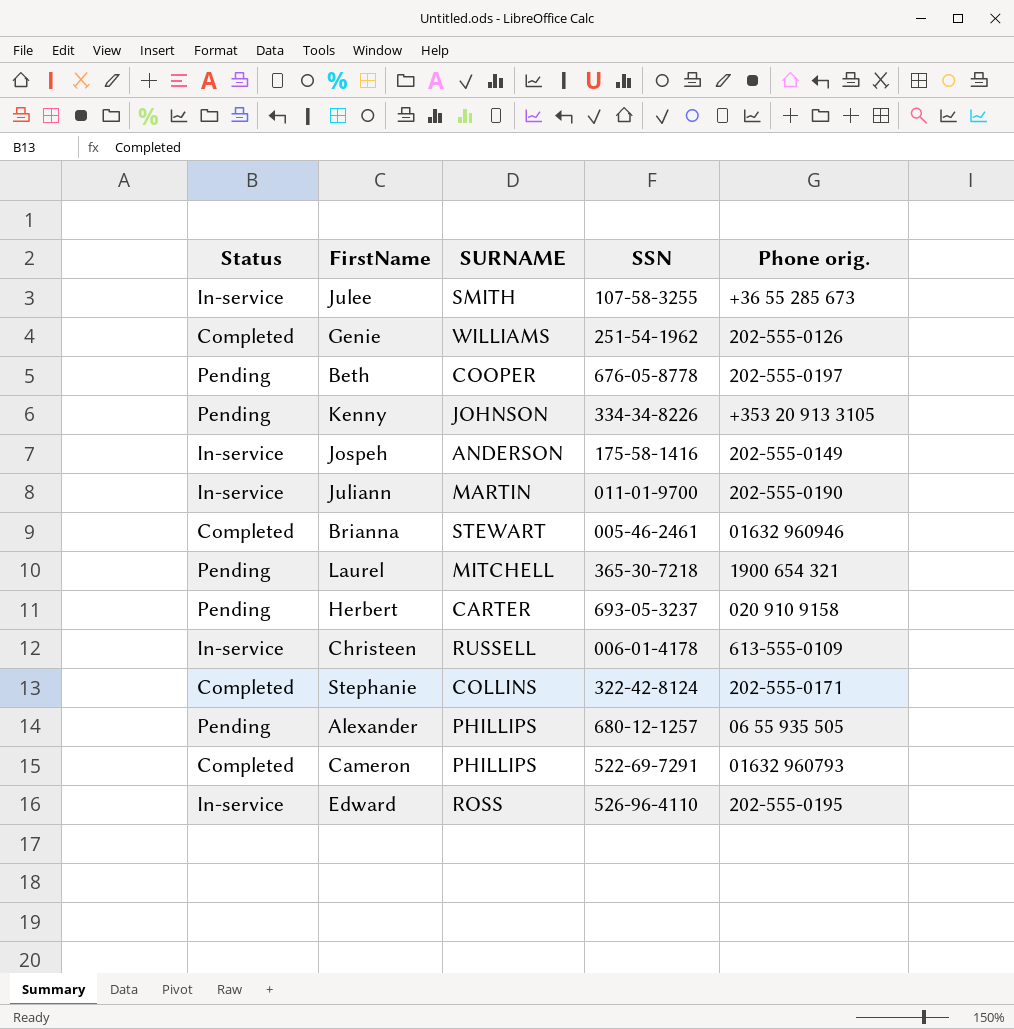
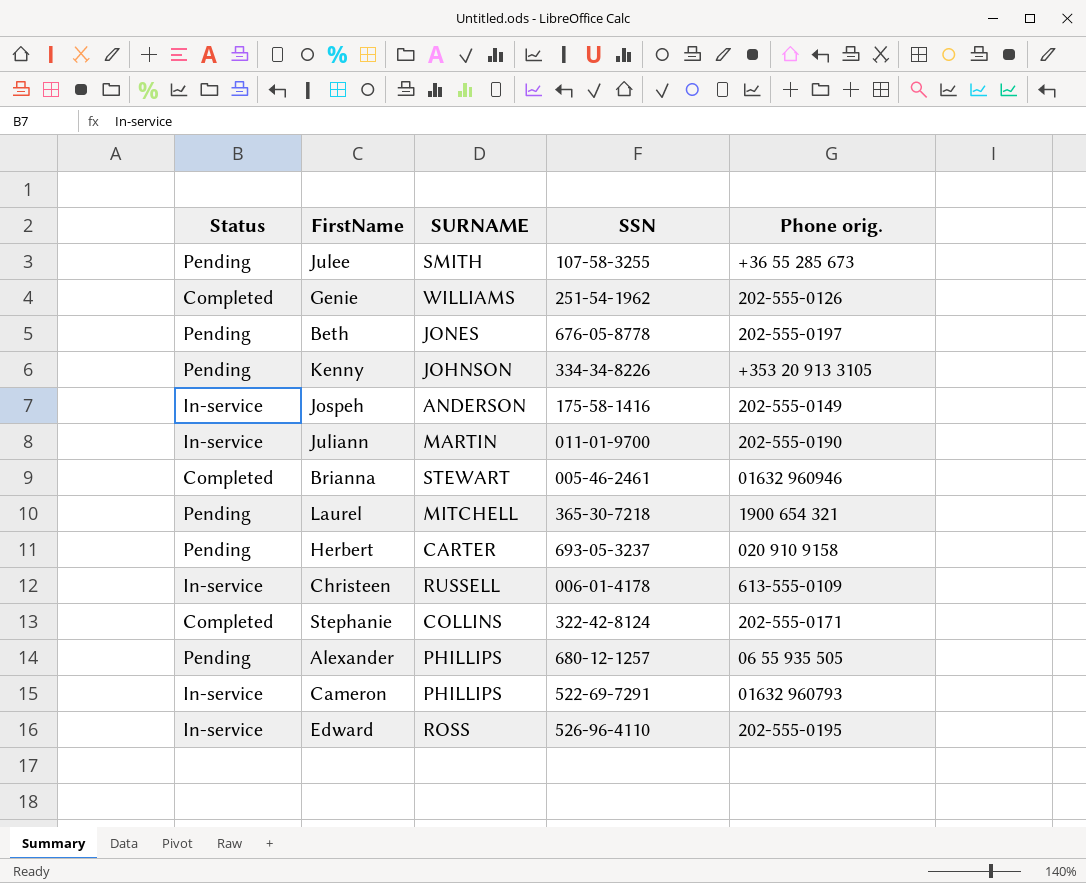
Julee | Status: In-service -> Pending
Beth | SURNAME: COOPER -> JONES
Cameron | Status: Completed -> In-service

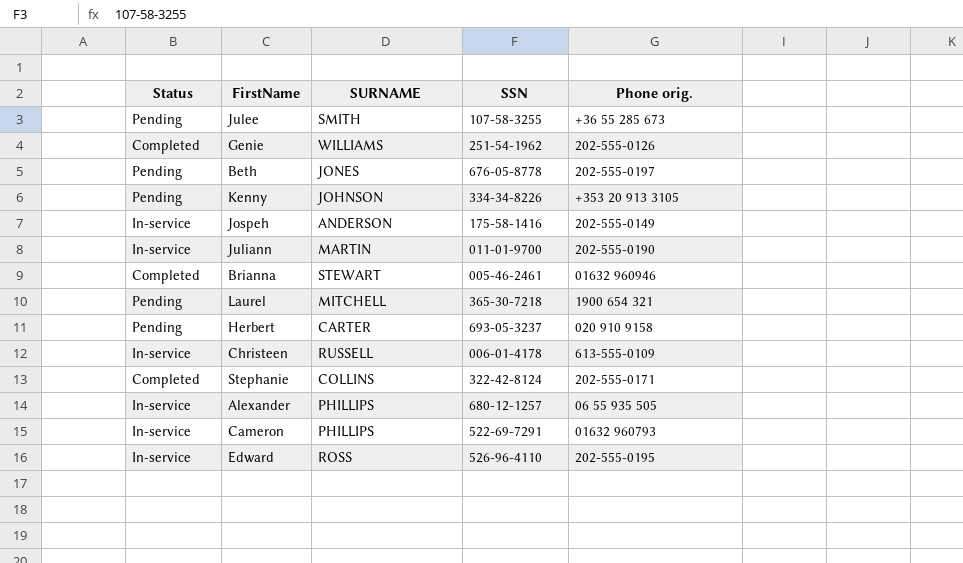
Alexander | Status: Pending -> In-service

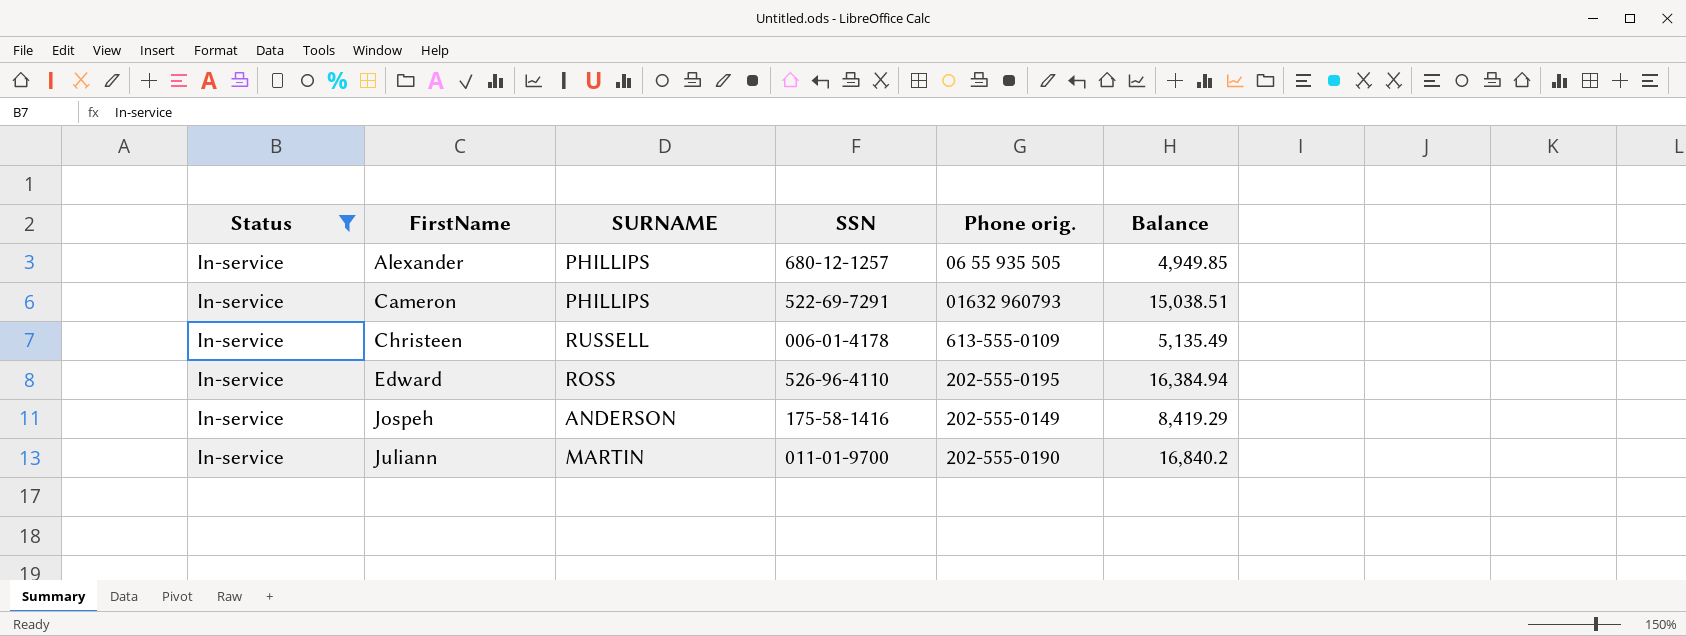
filter: none -> Status = In-service
row order: none -> FirstName ascending
column Balance | position: none -> 6

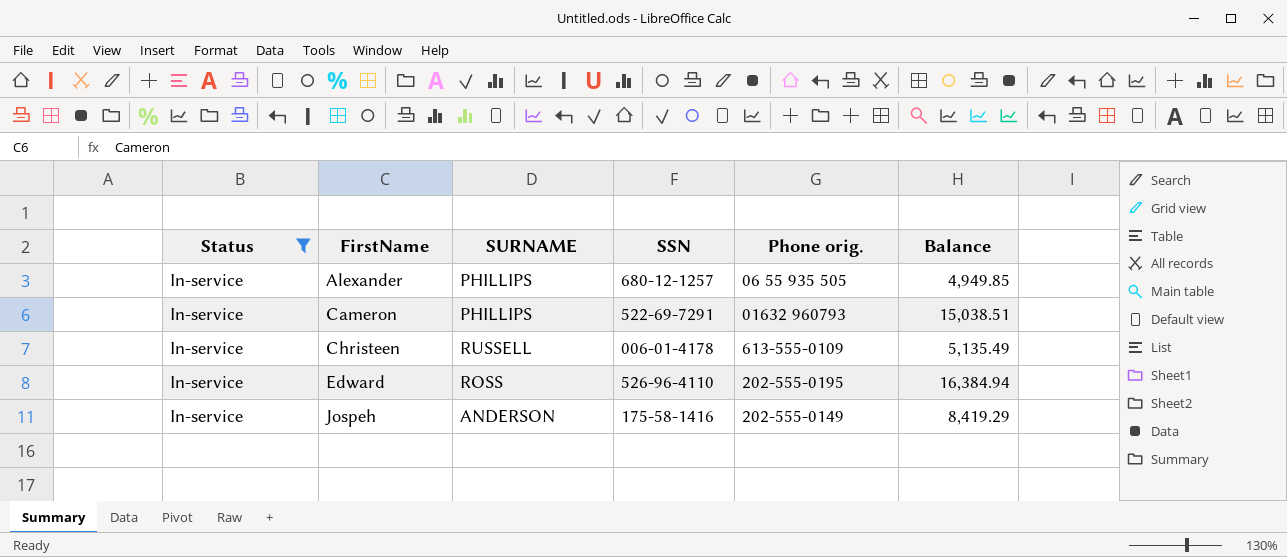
row Juliann: In-service | MARTIN | 011-01-9700 | 202-555-0190 | 16,840.2 -> none

